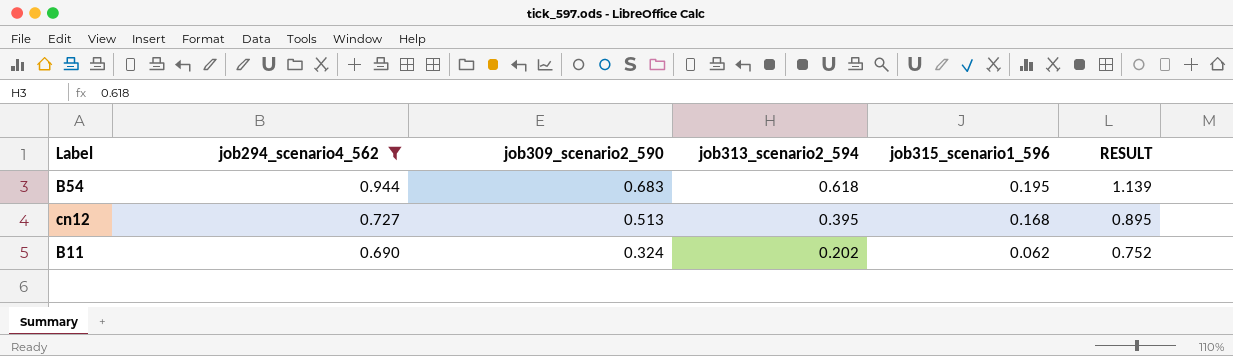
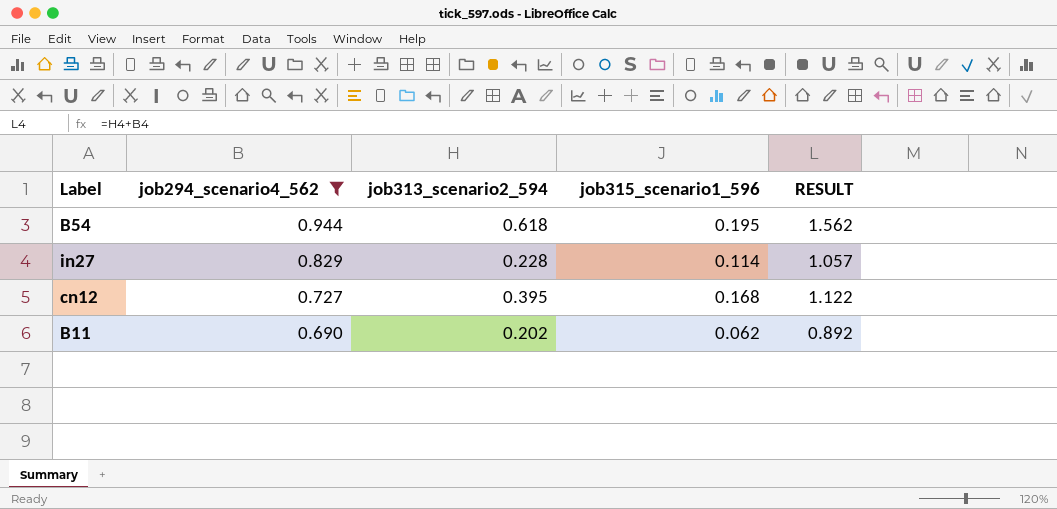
column job309_scenario2_590 | position: 3 -> none
column RESULT | formula: [job294_scenario4_562] + [job315_scenario1_596] -> [job294_scenario4_562] + [job313_scenario2_594]
row in27: none -> 0.829 | 0.228 | 0.114 | 1.057

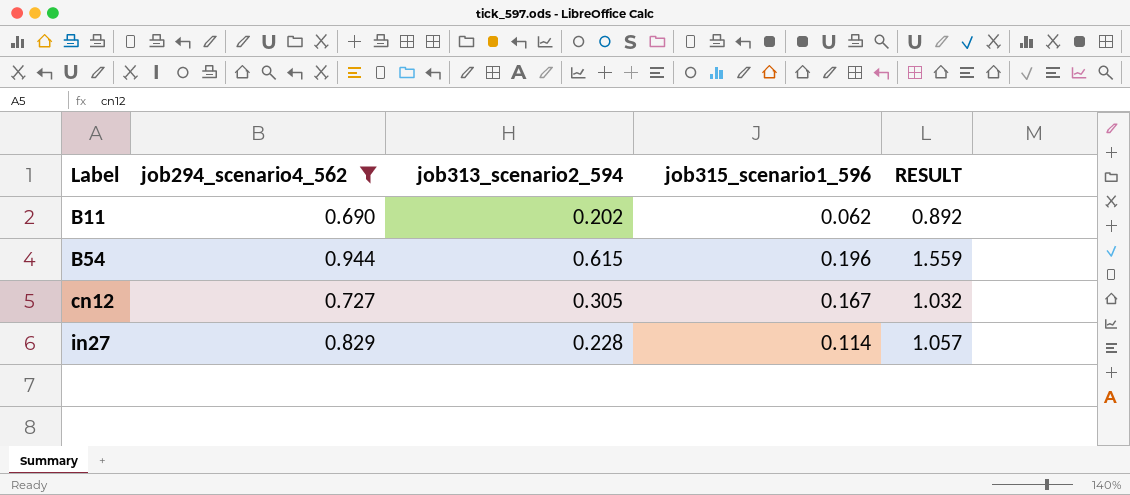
row order: job294_scenario4_562 descending -> Label ascending
B54 | job313_scenario2_594: 0.618 -> 0.615
B54 | job315_scenario1_596: 0.195 -> 0.196
B54 | RESULT: 1.562 -> 1.559
cn12 | job313_scenario2_594: 0.395 -> 0.305
cn12 | job315_scenario1_596: 0.168 -> 0.167
cn12 | RESULT: 1.122 -> 1.032

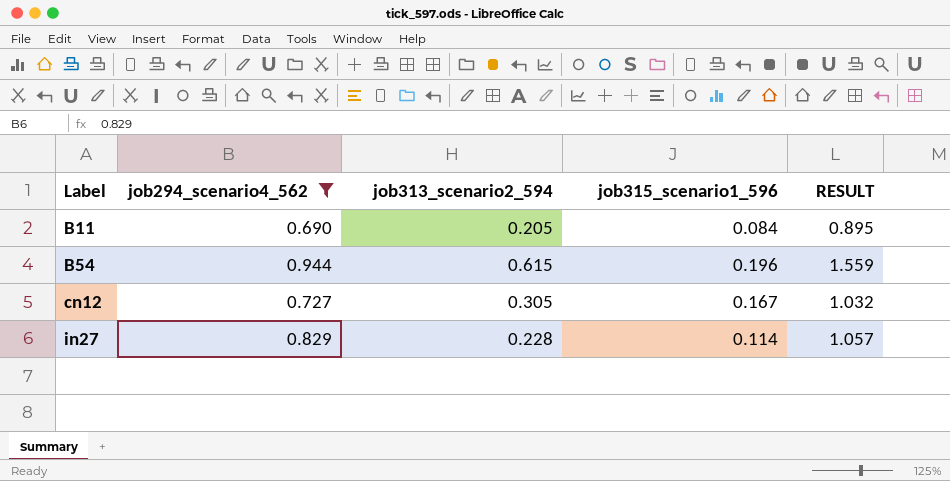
B11 | job313_scenario2_594: 0.202 -> 0.205
B11 | job315_scenario1_596: 0.062 -> 0.084
B11 | RESULT: 0.892 -> 0.895

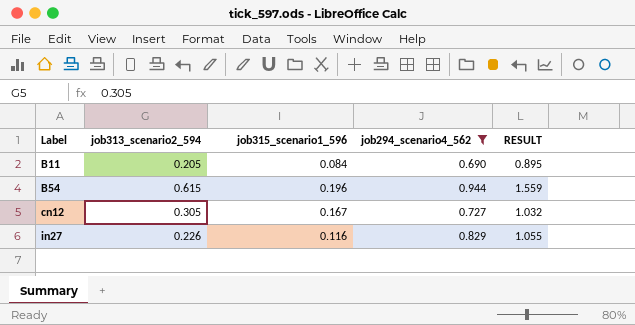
column job294_scenario4_562 | position: 2 -> 4
in27 | job313_scenario2_594: 0.228 -> 0.226
in27 | job315_scenario1_596: 0.114 -> 0.116
in27 | RESULT: 1.057 -> 1.055

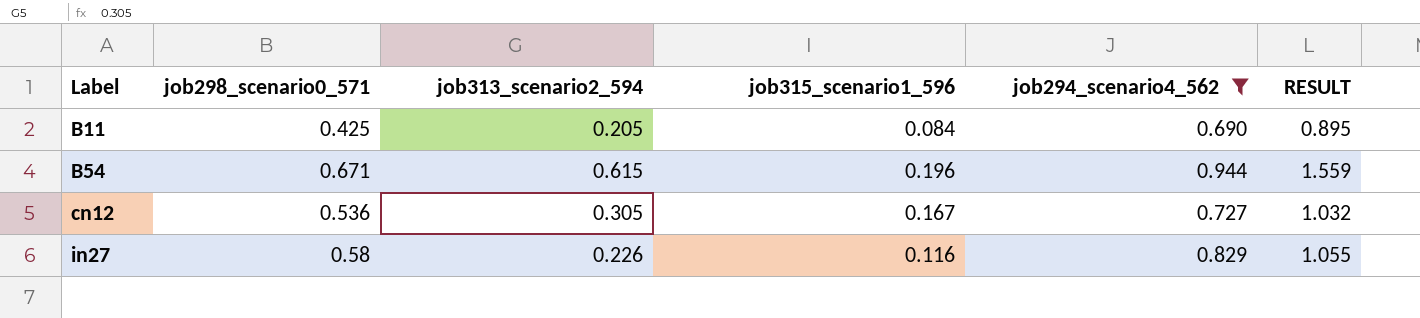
column job298_scenario0_571 | position: none -> 2

